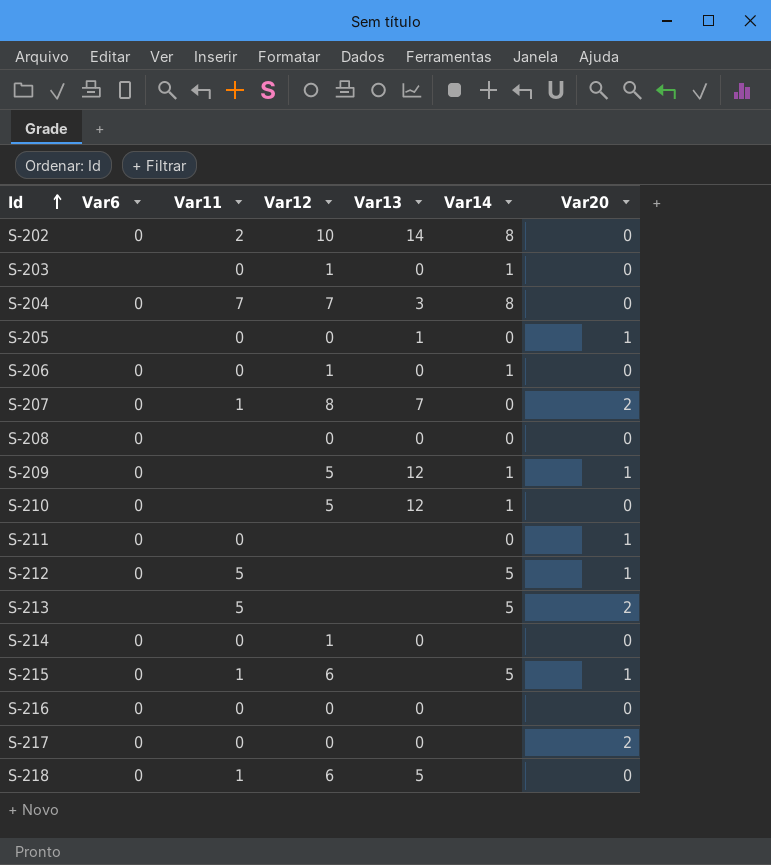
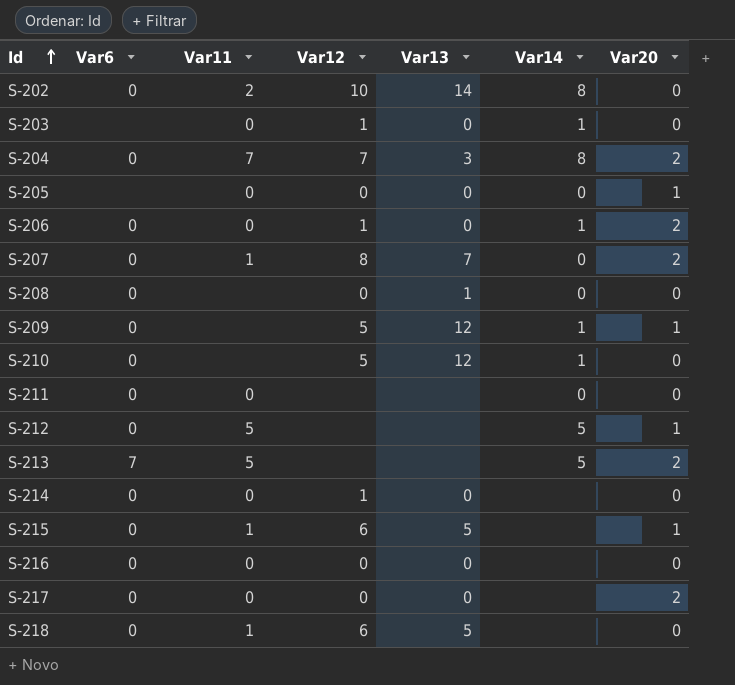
S-204 | Var20: 0 -> 2
S-205 | Var13: 1 -> 0
S-206 | Var20: 0 -> 2
S-208 | Var13: 0 -> 1
S-211 | Var20: 1 -> 0
S-213 | Var6: none -> 7
S-215 | Var13: none -> 5
S-215 | Var14: 5 -> none

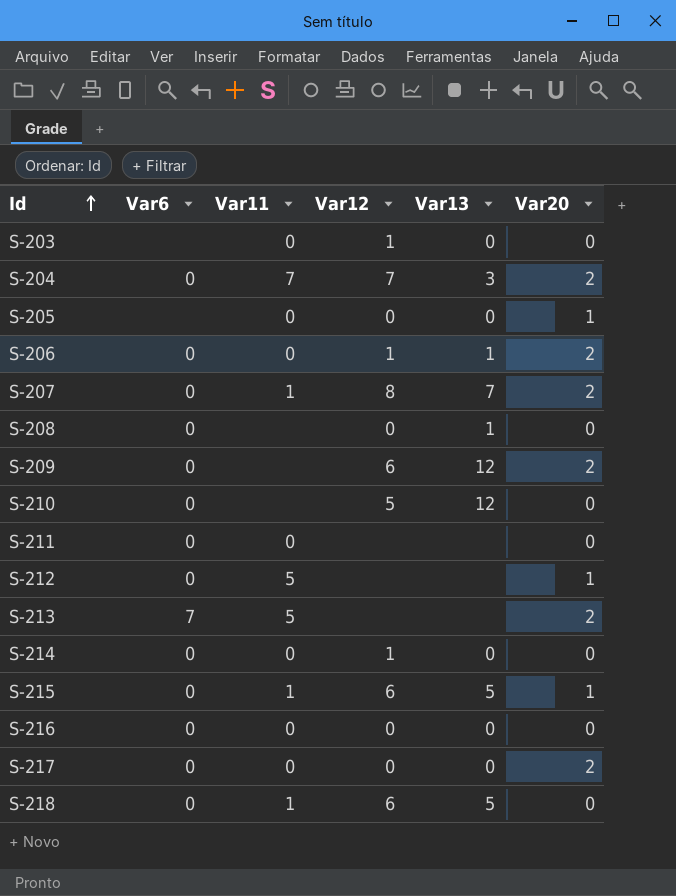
column Var14 | position: 6 -> none
row S-202: 0 | 2 | 10 | 14 | 8 | 0 -> none
S-206 | Var13: 0 -> 1
S-209 | Var12: 5 -> 6
S-209 | Var20: 1 -> 2

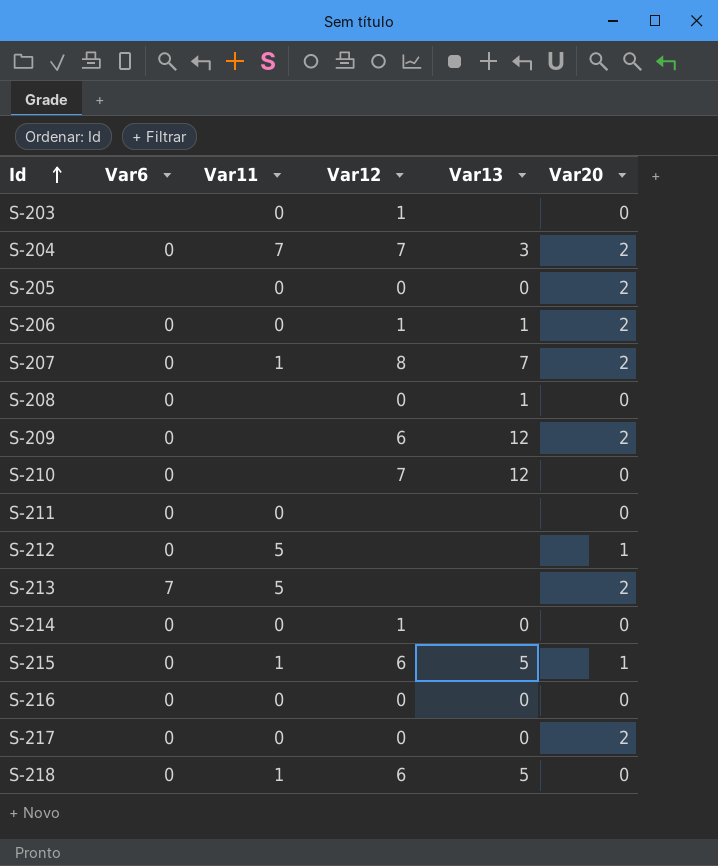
S-203 | Var13: 0 -> none
S-205 | Var20: 1 -> 2
S-210 | Var12: 5 -> 7

